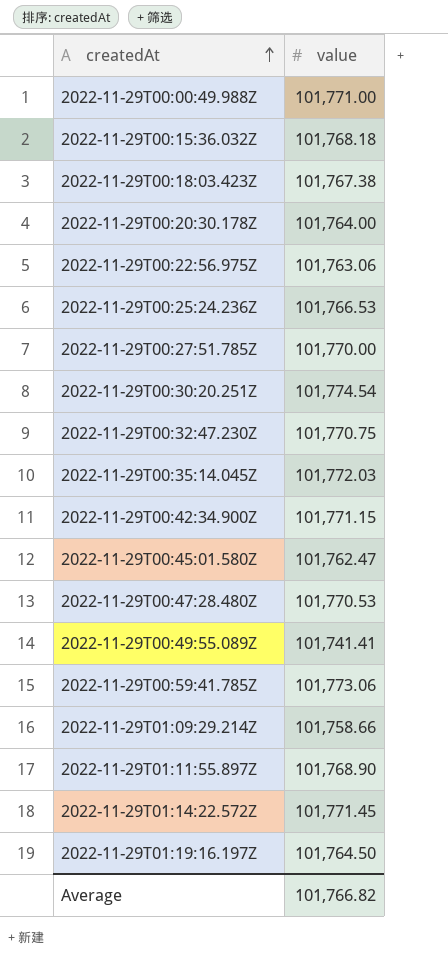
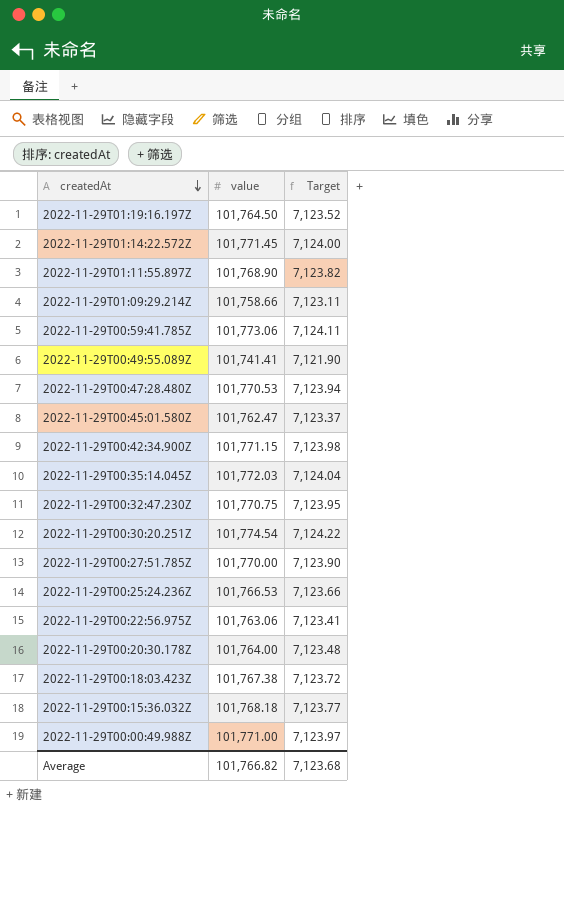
row order: createdAt ascending -> createdAt descending
column Target | formula: none -> [value] * 0.07

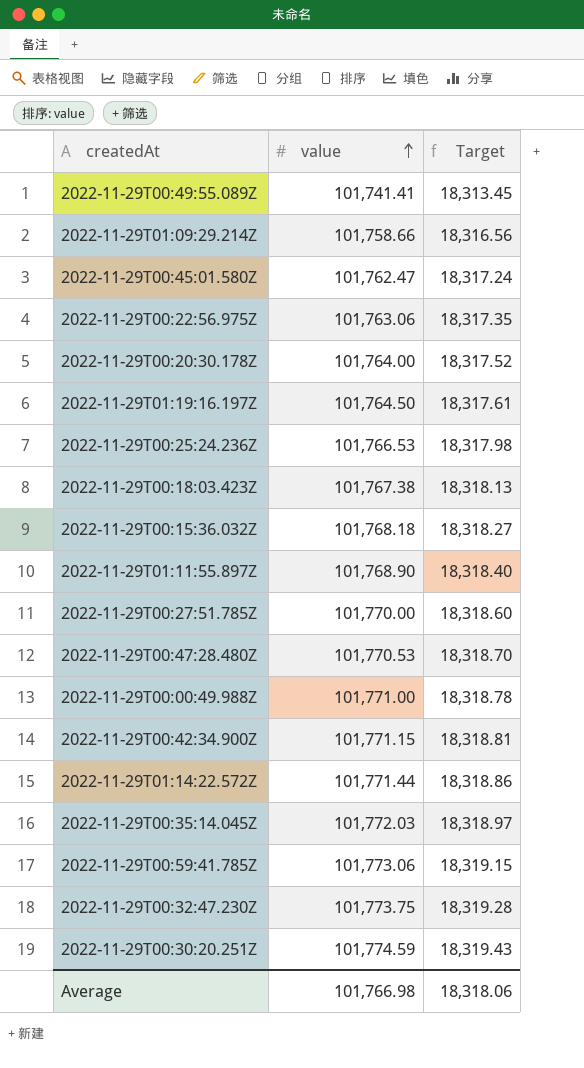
row order: createdAt descending -> value ascending
column Target | formula: [value] * 0.07 -> [value] * 0.18
2022-11-29T01:14:22.572Z | value: 101,771.45 -> 101,771.44
2022-11-29T00:32:47.230Z | value: 101,770.75 -> 101,773.75
2022-11-29T00:30:20.251Z | value: 101,774.54 -> 101,774.59
Average | value: 101,766.82 -> 101,766.98
Average | Target: 7,123.68 -> 18,318.06

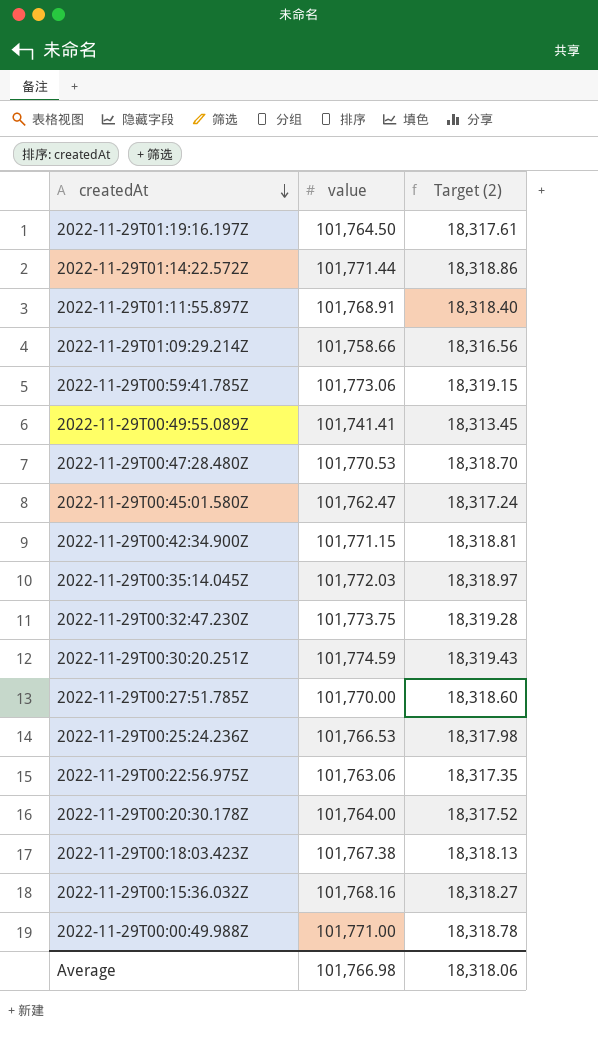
row order: value ascending -> createdAt descending
column name: Target -> Target (2)
2022-11-29T01:11:55.897Z | value: 101,768.90 -> 101,768.91
2022-11-29T00:15:36.032Z | value: 101,768.18 -> 101,768.16

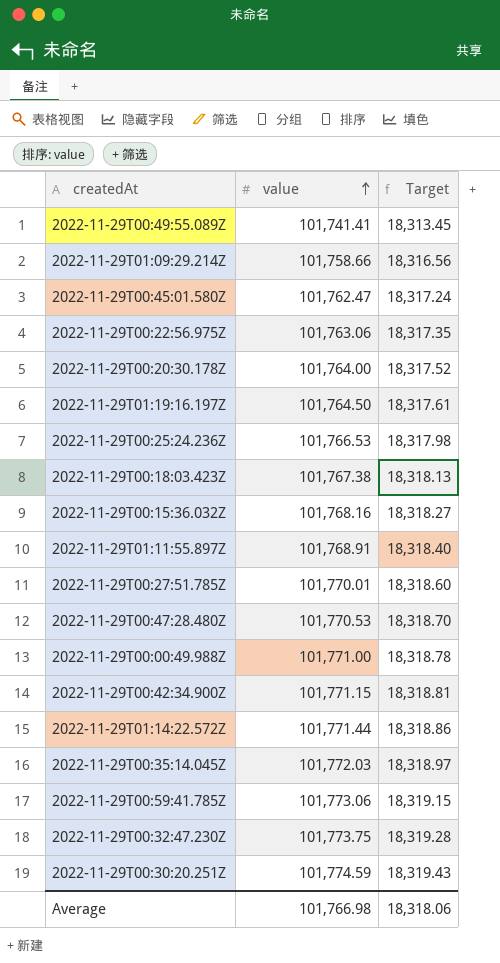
row order: createdAt descending -> value ascending
column name: Target (2) -> Target
2022-11-29T00:27:51.785Z | value: 101,770.00 -> 101,770.01

